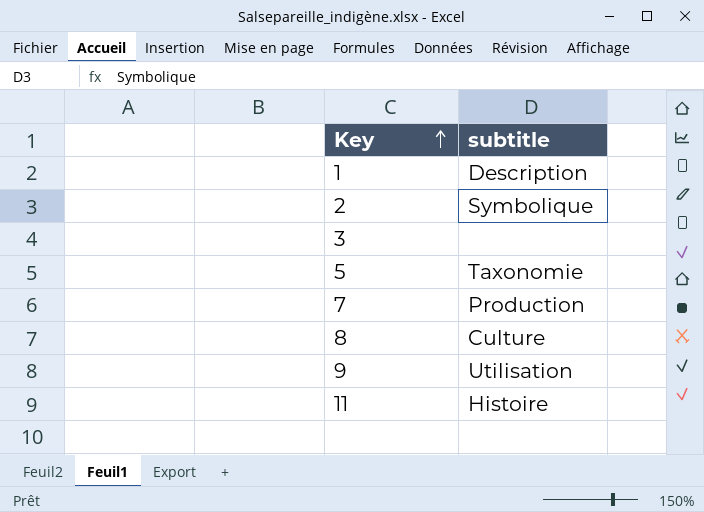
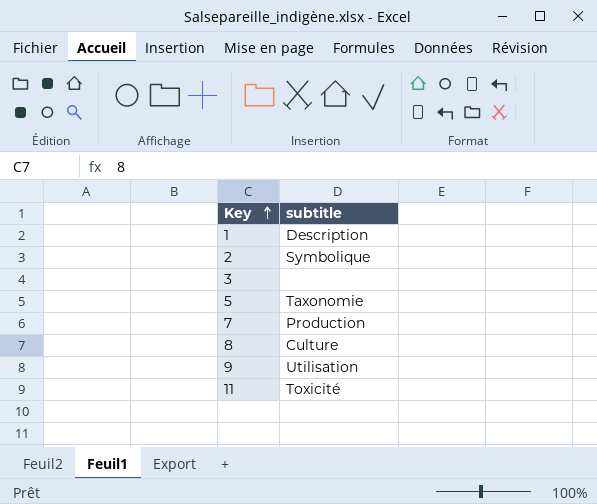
11 | subtitle: Histoire -> Toxicité

